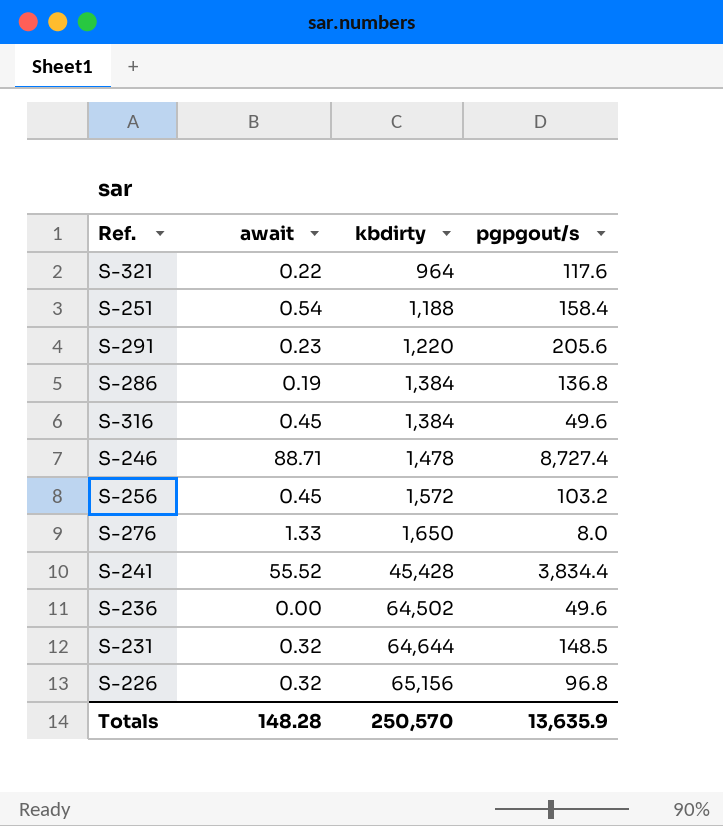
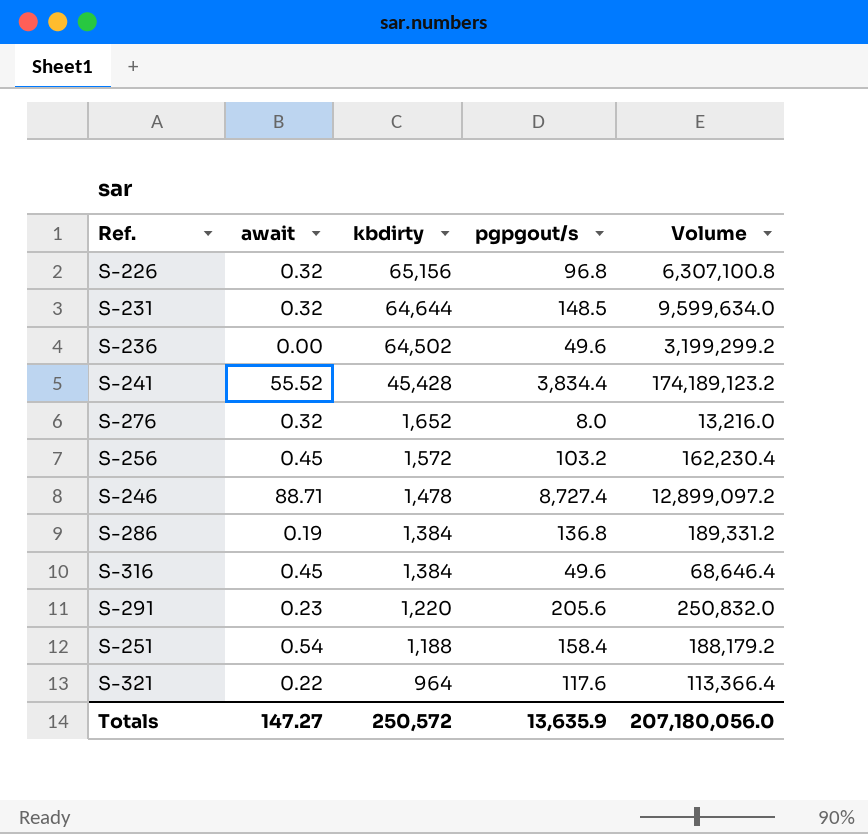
row order: kbdirty ascending -> kbdirty descending
column Volume | formula: none -> [kbdirty] * [pgpgout/s]
S-276 | await: 1.33 -> 0.32
S-276 | kbdirty: 1,650 -> 1,652
Totals | await: 148.28 -> 147.27
Totals | kbdirty: 250,570 -> 250,572

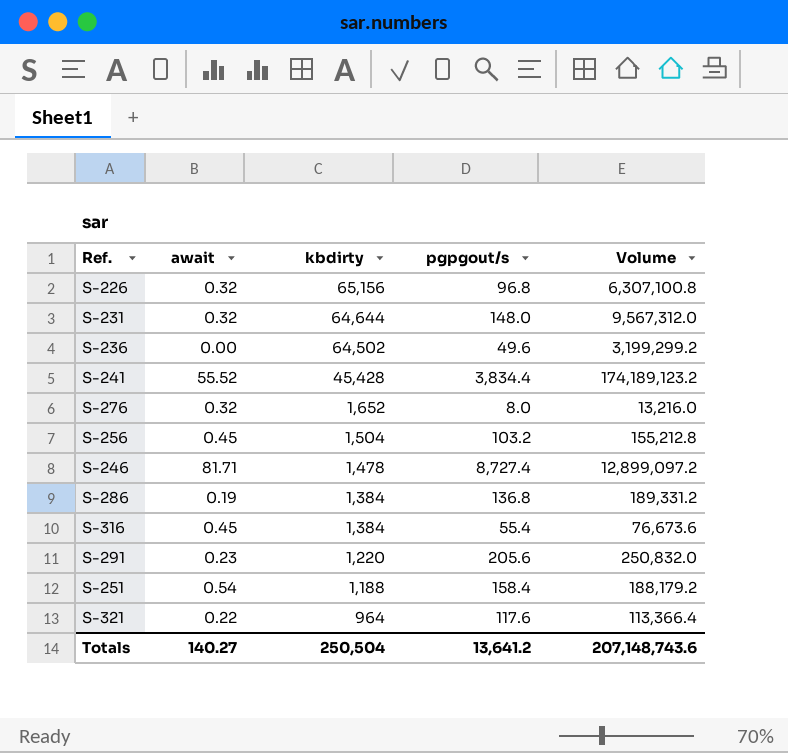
S-231 | pgpgout/s: 148.5 -> 148.0
S-231 | Volume: 9,599,634.0 -> 9,567,312.0
S-256 | kbdirty: 1,572 -> 1,504
S-256 | Volume: 162,230.4 -> 155,212.8
S-246 | await: 88.71 -> 81.71
S-316 | pgpgout/s: 49.6 -> 55.4
S-316 | Volume: 68,646.4 -> 76,673.6
Totals | await: 147.27 -> 140.27
Totals | kbdirty: 250,572 -> 250,504
Totals | pgpgout/s: 13,635.9 -> 13,641.2
Totals | Volume: 207,180,056.0 -> 207,148,743.6

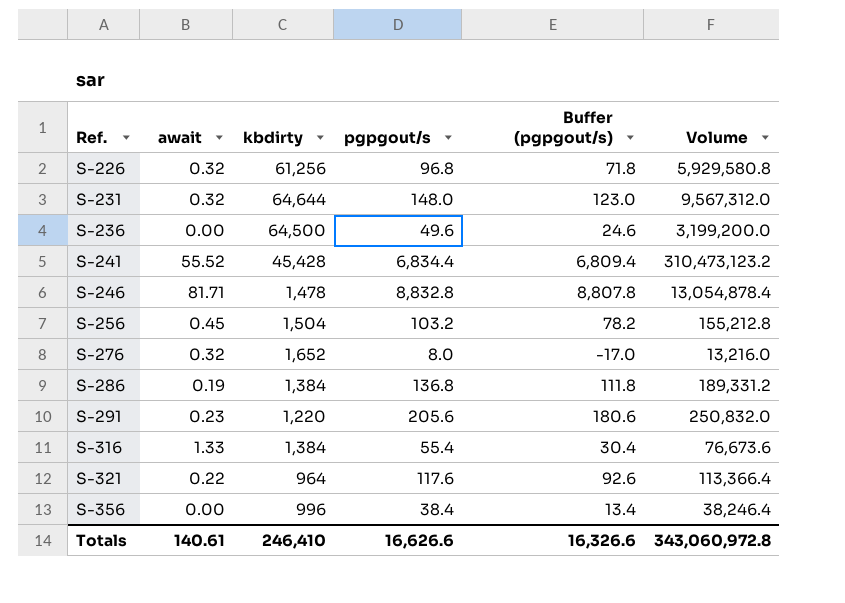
row order: kbdirty descending -> Ref. ascending
column Buffer (pgpgout/s) | formula: none -> [pgpgout/s] - 25
row S-251: 0.54 | 1,188 | 158.4 | 188,179.2 -> none
S-226 | kbdirty: 65,156 -> 61,256
S-226 | Volume: 6,307,100.8 -> 5,929,580.8
S-236 | kbdirty: 64,502 -> 64,500
S-236 | Volume: 3,199,299.2 -> 3,199,200.0
S-241 | pgpgout/s: 3,834.4 -> 6,834.4
S-241 | Volume: 174,189,123.2 -> 310,473,123.2
S-246 | pgpgout/s: 8,727.4 -> 8,832.8
S-246 | Volume: 12,899,097.2 -> 13,054,878.4
S-316 | await: 0.45 -> 1.33
row S-356: none -> 0.00 | 996 | 38.4 | 13.4 | 38,246.4
Totals | await: 140.27 -> 140.61
Totals | kbdirty: 250,504 -> 246,410
Totals | pgpgout/s: 13,641.2 -> 16,626.6
Totals | Volume: 207,148,743.6 -> 343,060,972.8

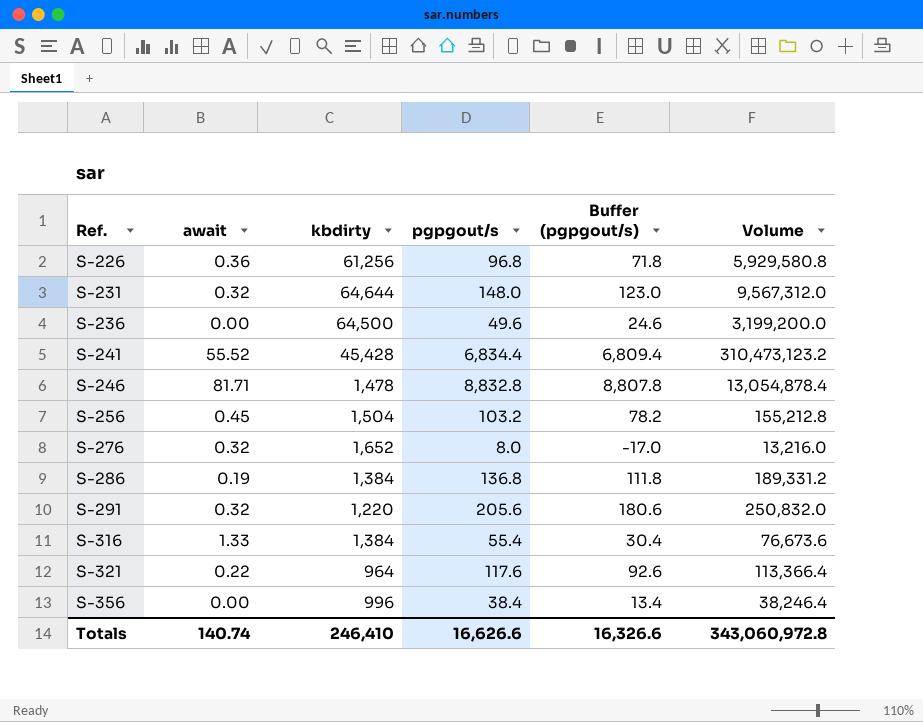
S-226 | await: 0.32 -> 0.36
S-291 | await: 0.23 -> 0.32
Totals | await: 140.61 -> 140.74

